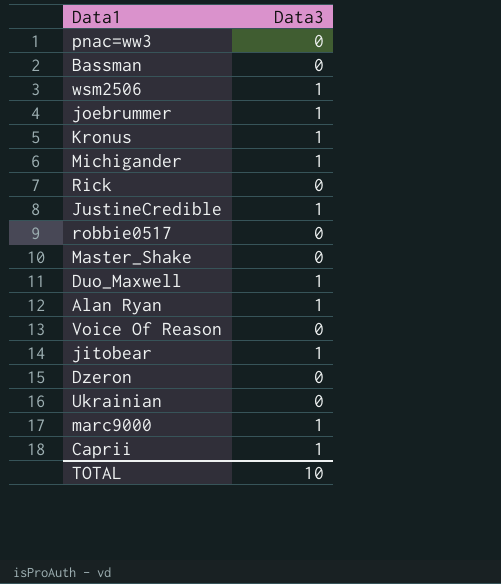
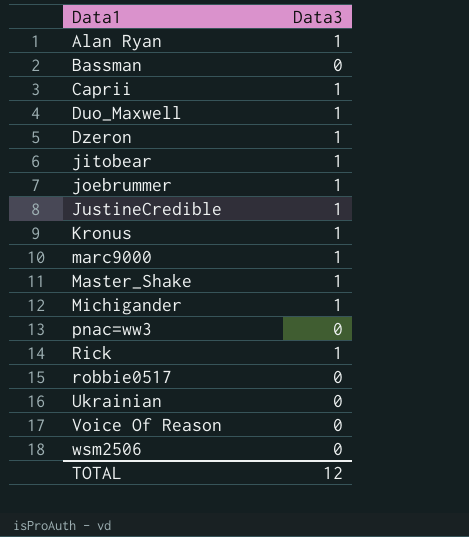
row order: none -> Data1 ascending
Dzeron | Data3: 0 -> 1
Master_Shake | Data3: 0 -> 1
Rick | Data3: 0 -> 1
wsm2506 | Data3: 1 -> 0
TOTAL | Data3: 10 -> 12

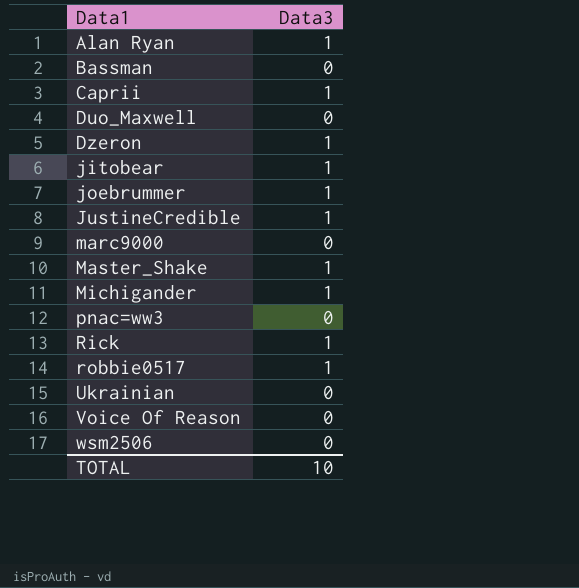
row Kronus: 1 -> none
Duo_Maxwell | Data3: 1 -> 0
marc9000 | Data3: 1 -> 0
robbie0517 | Data3: 0 -> 1
TOTAL | Data3: 12 -> 10

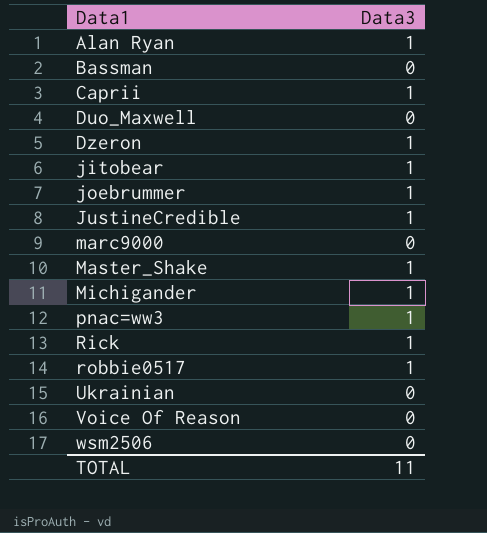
pnac=ww3 | Data3: 0 -> 1
TOTAL | Data3: 10 -> 11

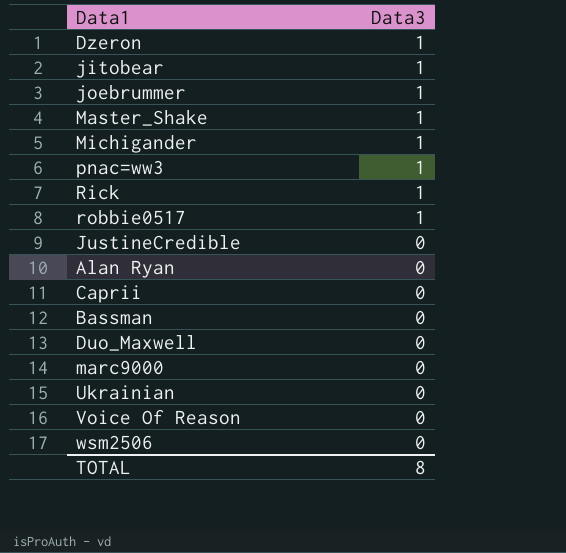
row order: Data1 ascending -> Data3 descending
JustineCredible | Data3: 1 -> 0
Alan Ryan | Data3: 1 -> 0
Caprii | Data3: 1 -> 0
TOTAL | Data3: 11 -> 8

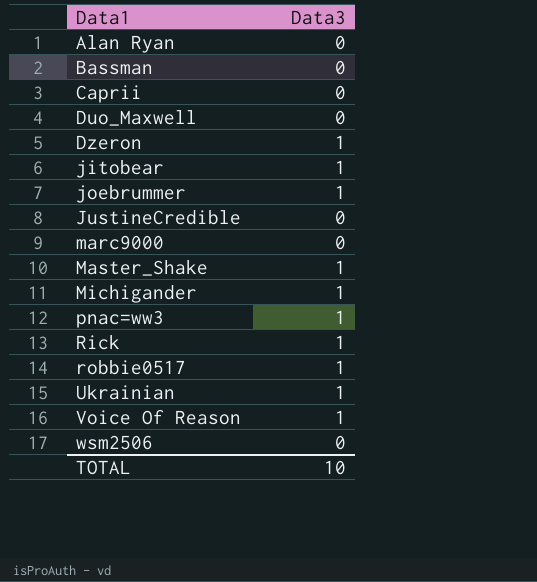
row order: Data3 descending -> Data1 ascending
Ukrainian | Data3: 0 -> 1
Voice Of Reason | Data3: 0 -> 1
TOTAL | Data3: 8 -> 10

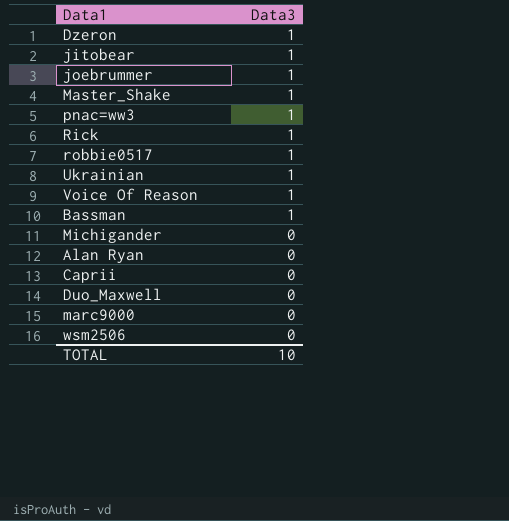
row order: Data1 ascending -> Data3 descending
row JustineCredible: 0 -> none
Bassman | Data3: 0 -> 1
Michigander | Data3: 1 -> 0

